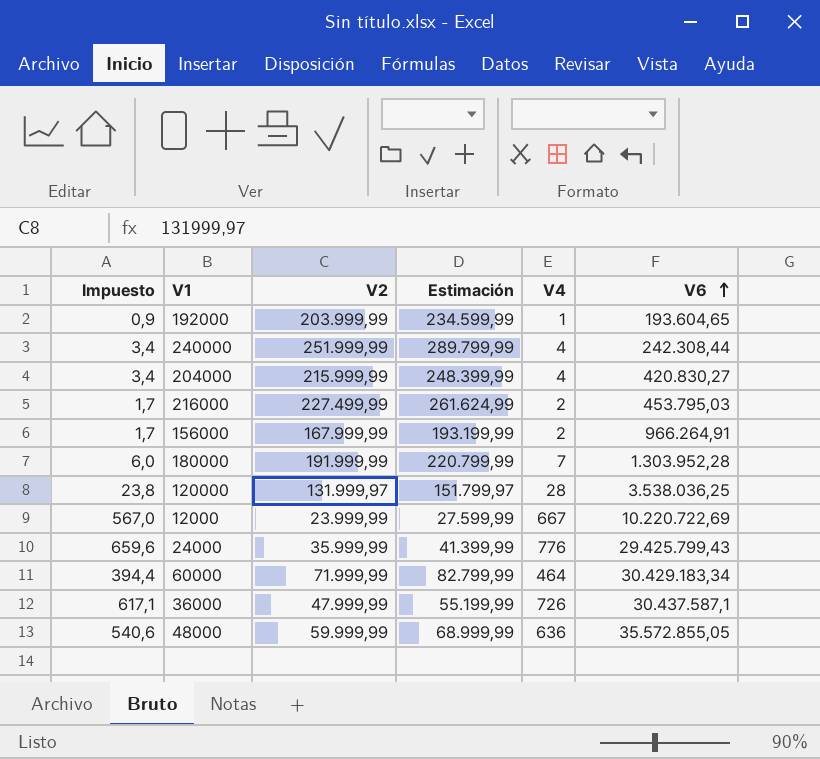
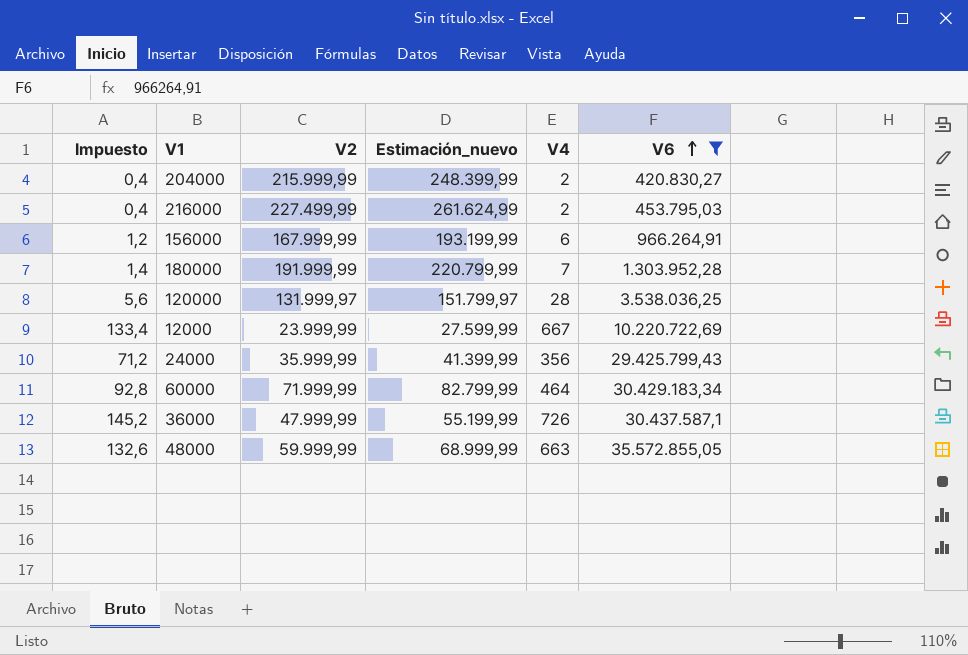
filter: none -> V6 >= 420.830,27
column Impuesto | formula: [V4] * 0,85 -> [V4] * 0,2
column name: Estimación -> Estimación_nuevo
204000 | V4: 4 -> 2
156000 | V4: 2 -> 6
24000 | V4: 776 -> 356
48000 | V4: 636 -> 663

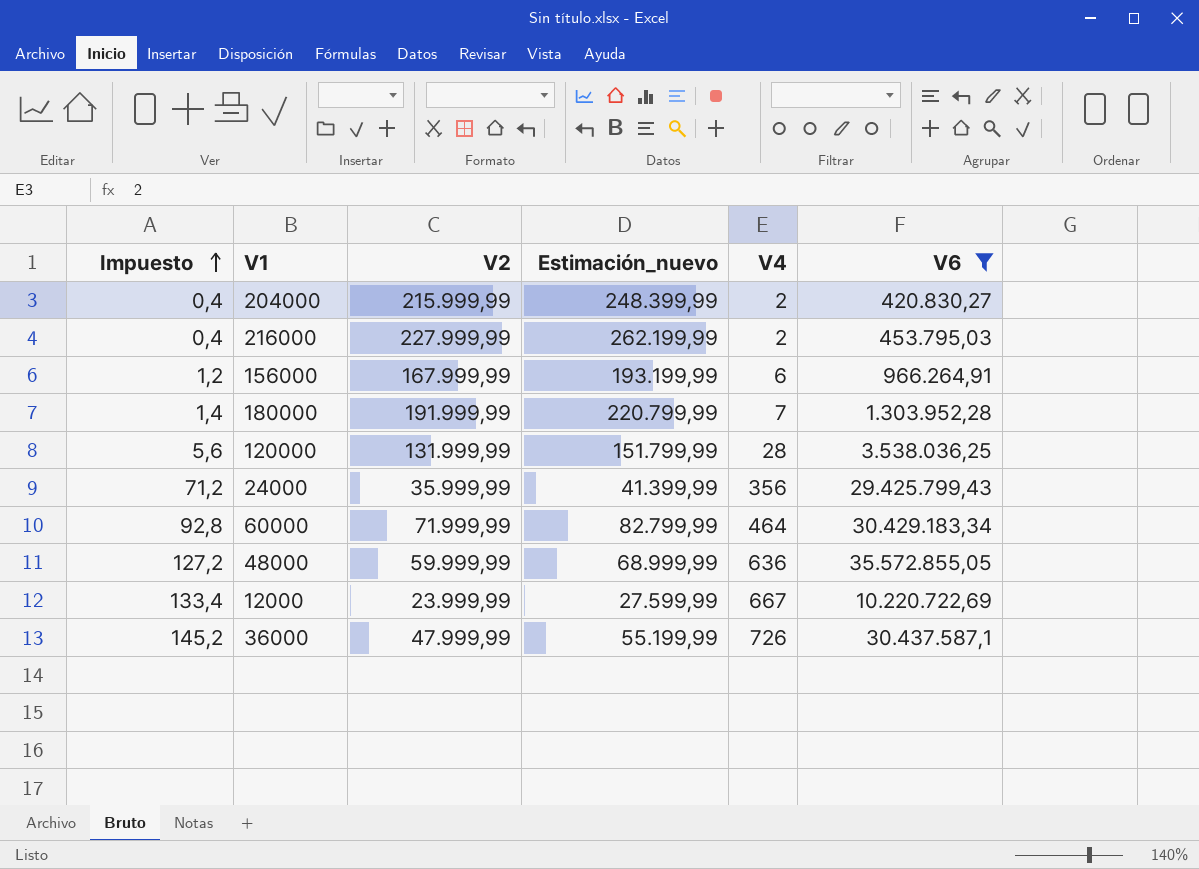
row order: V6 ascending -> Impuesto ascending
216000 | V2: 227.499,99 -> 227.999,99
216000 | Estimación_nuevo: 261.624,99 -> 262.199,99
120000 | V2: 131.999,97 -> 131.999,99
120000 | Estimación_nuevo: 151.799,97 -> 151.799,99
48000 | Impuesto: 132,6 -> 127,2
48000 | V4: 663 -> 636

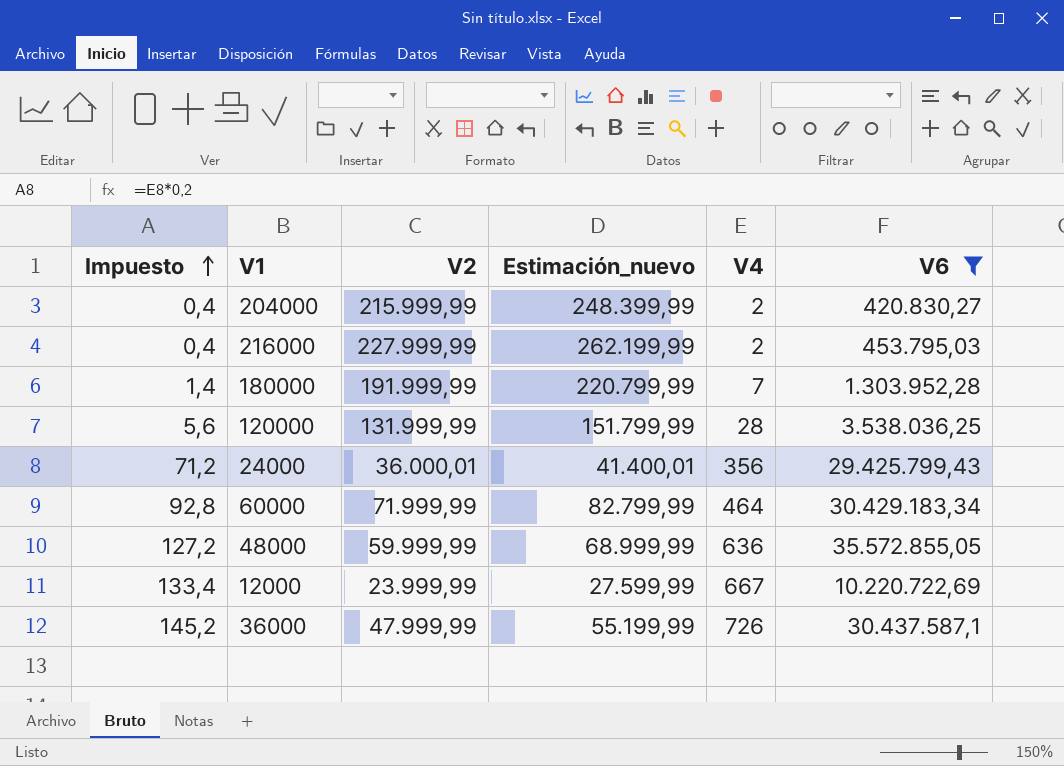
row 156000: 1,2 | 167.999,99 | 193.199,99 | 6 | 966.264,91 -> none
24000 | V2: 35.999,99 -> 36.000,01
24000 | Estimación_nuevo: 41.399,99 -> 41.400,01

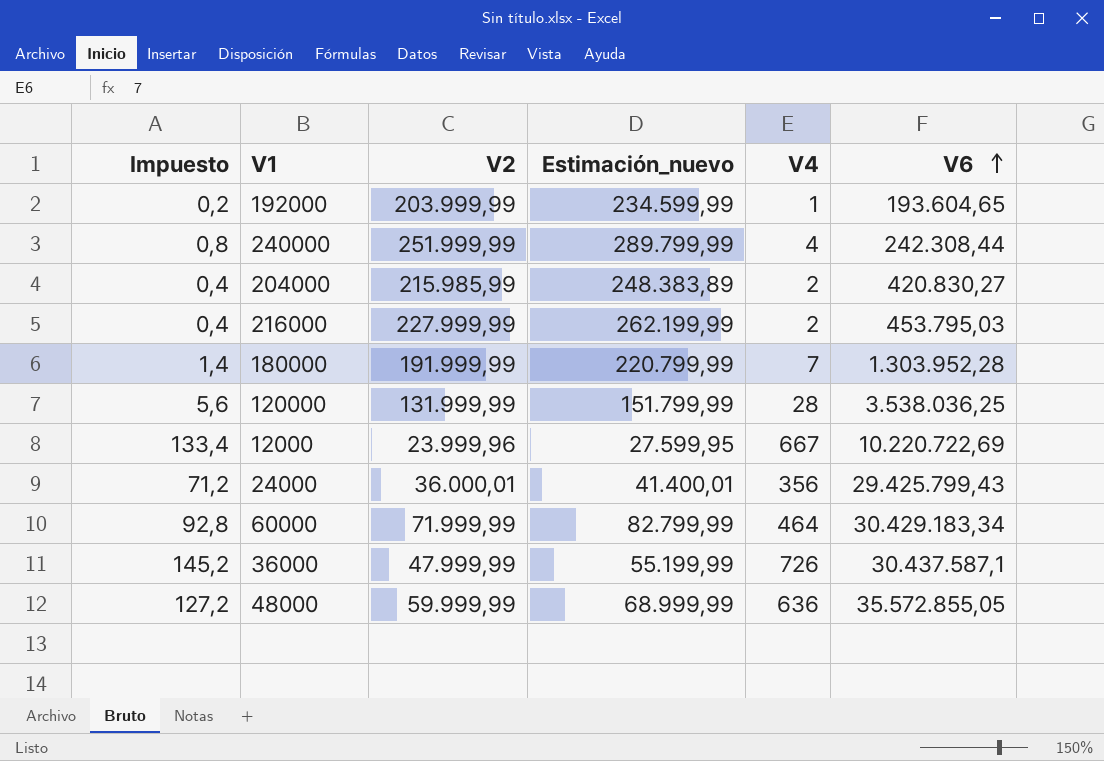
filter: V6 >= 420.830,27 -> none
row order: Impuesto ascending -> V6 ascending
204000 | V2: 215.999,99 -> 215.985,99
204000 | Estimación_nuevo: 248.399,99 -> 248.383,89
12000 | V2: 23.999,99 -> 23.999,96
12000 | Estimación_nuevo: 27.599,99 -> 27.599,95

